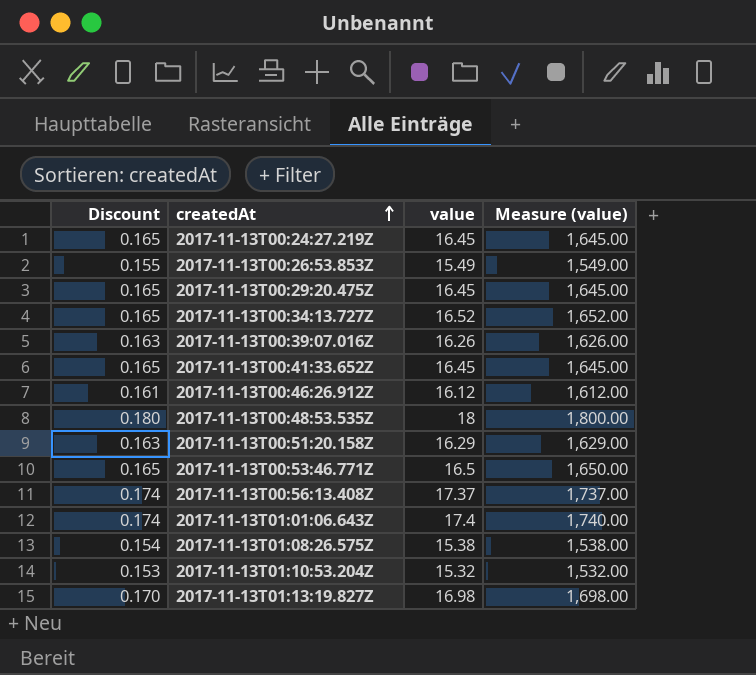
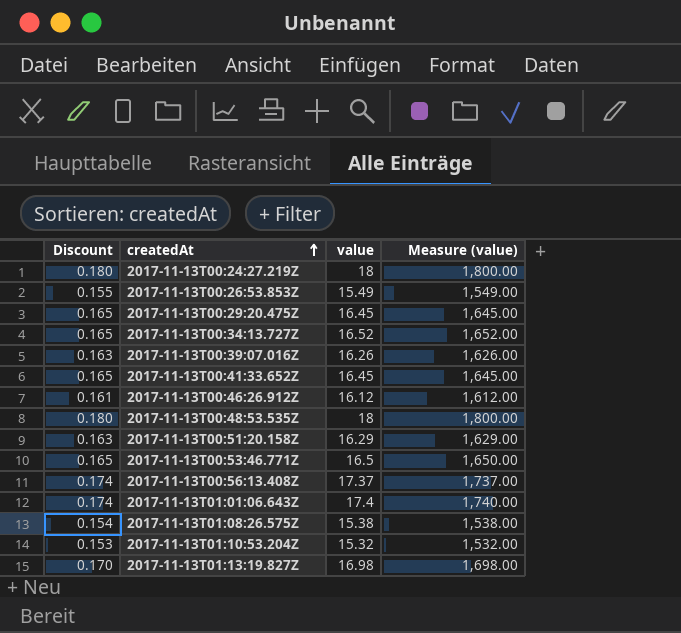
2017-11-13T00:24:27.219Z | Discount: 0.165 -> 0.180
2017-11-13T00:24:27.219Z | value: 16.45 -> 18
2017-11-13T00:24:27.219Z | Measure (value): 1,645.00 -> 1,800.00

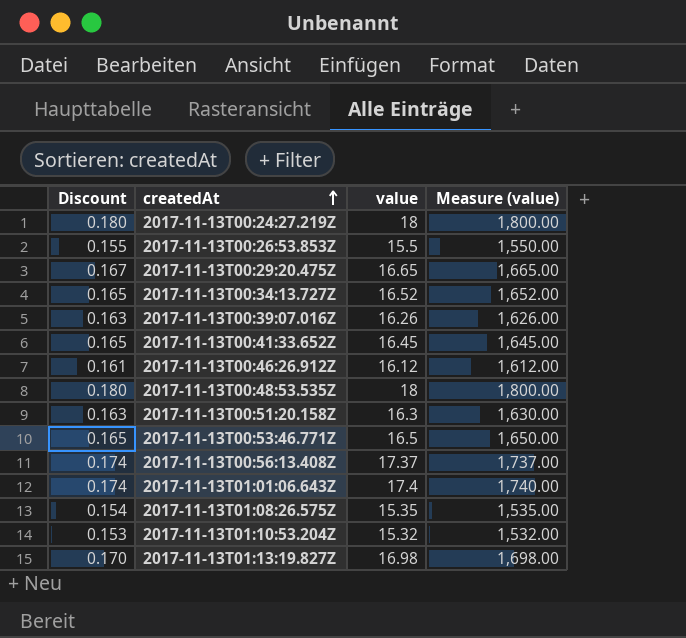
2017-11-13T00:26:53.853Z | value: 15.49 -> 15.5
2017-11-13T00:26:53.853Z | Measure (value): 1,549.00 -> 1,550.00
2017-11-13T00:29:20.475Z | Discount: 0.165 -> 0.167
2017-11-13T00:29:20.475Z | value: 16.45 -> 16.65
2017-11-13T00:29:20.475Z | Measure (value): 1,645.00 -> 1,665.00
2017-11-13T00:51:20.158Z | value: 16.29 -> 16.3
2017-11-13T00:51:20.158Z | Measure (value): 1,629.00 -> 1,630.00
2017-11-13T01:08:26.575Z | value: 15.38 -> 15.35
2017-11-13T01:08:26.575Z | Measure (value): 1,538.00 -> 1,535.00

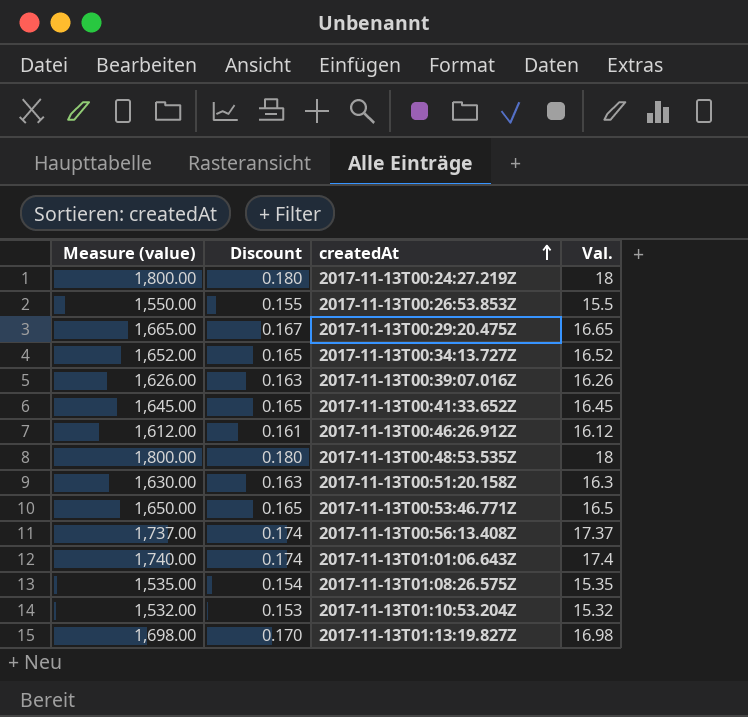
column Measure (value) | position: 4 -> 1
column name: value -> Val.

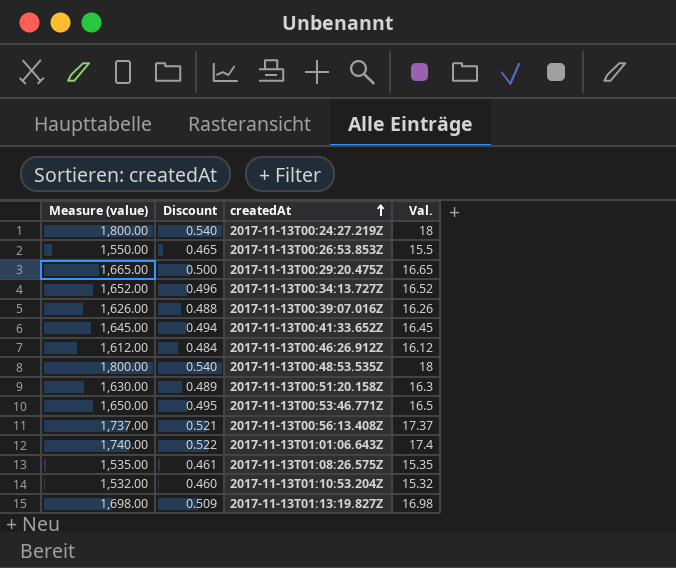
column Discount | formula: [Val.] * 0.01 -> [Val.] * 0.03

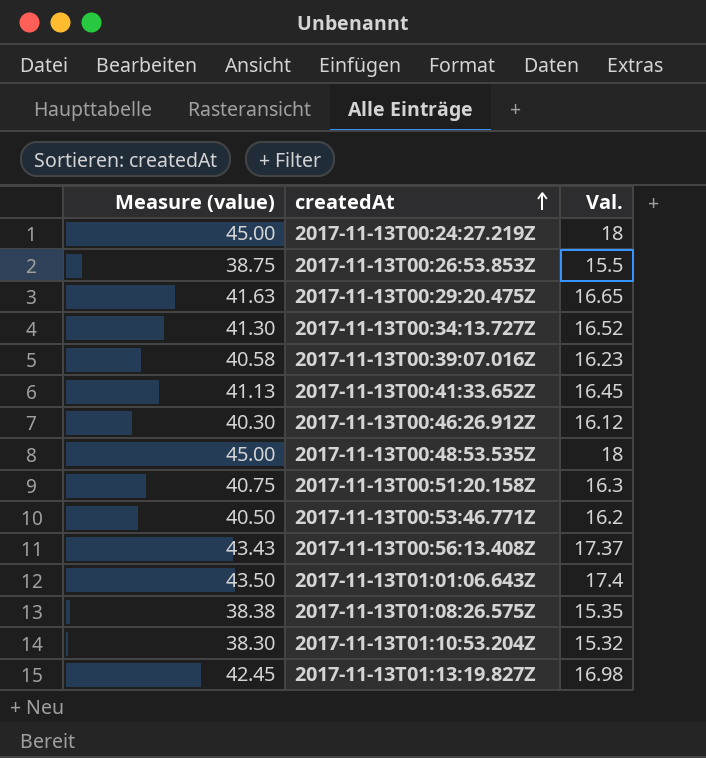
column Discount | formula: [Val.] * 0.03 -> none
column Measure (value) | formula: [Val.] * 100 -> [Val.] * 2.5
2017-11-13T00:39:07.016Z | Val.: 16.26 -> 16.23
2017-11-13T00:53:46.771Z | Val.: 16.5 -> 16.2

